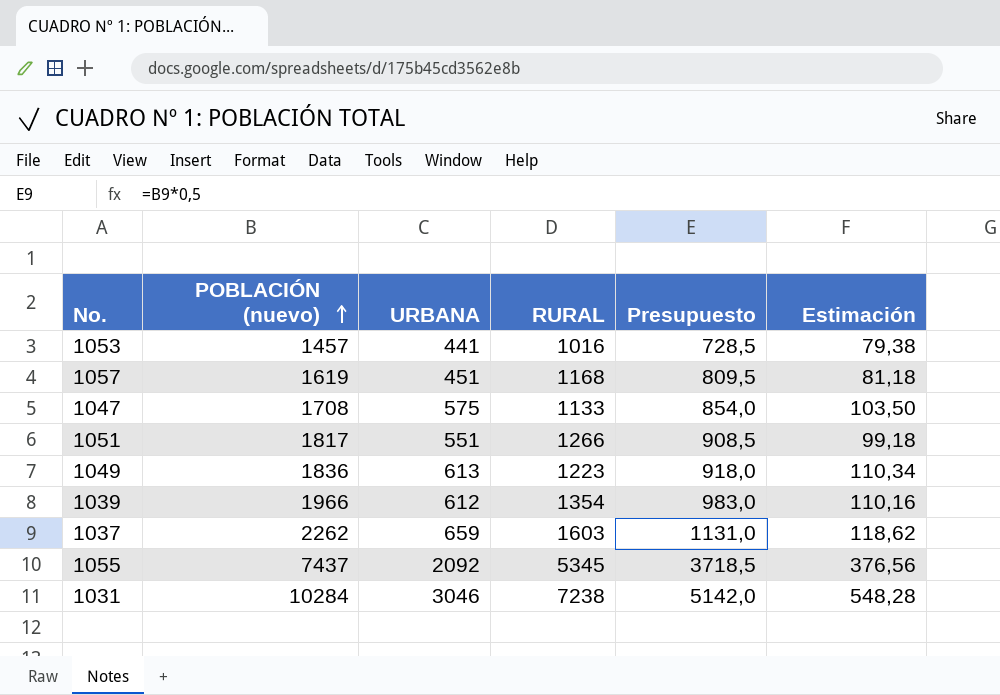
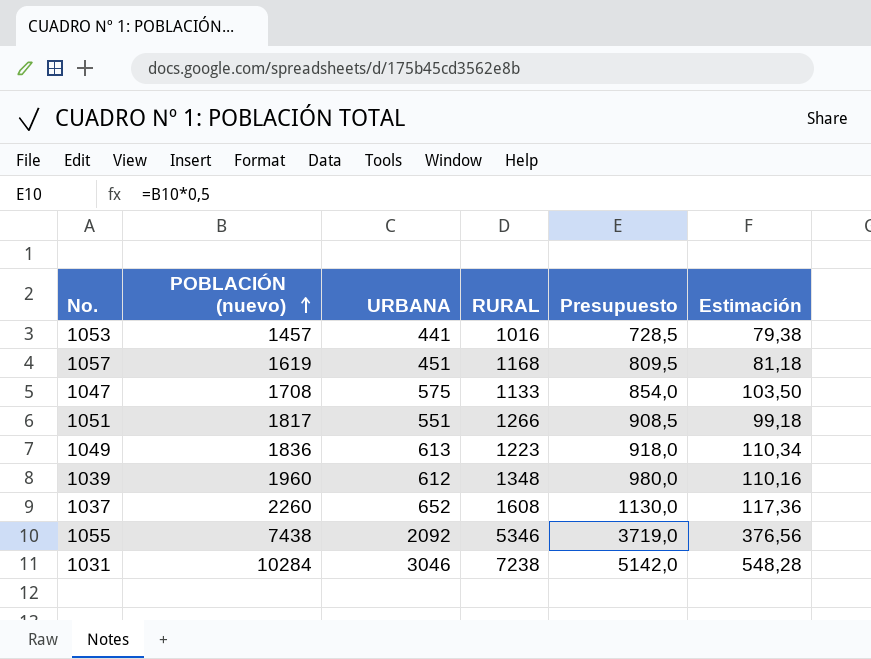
1039 | POBLACIÓN (nuevo): 1966 -> 1960
1039 | RURAL: 1354 -> 1348
1039 | Presupuesto: 983,0 -> 980,0
1037 | POBLACIÓN (nuevo): 2262 -> 2260
1037 | URBANA: 659 -> 652
1037 | RURAL: 1603 -> 1608
1037 | Presupuesto: 1131,0 -> 1130,0
1037 | Estimación: 118,62 -> 117,36
1055 | POBLACIÓN (nuevo): 7437 -> 7438
1055 | RURAL: 5345 -> 5346
1055 | Presupuesto: 3718,5 -> 3719,0

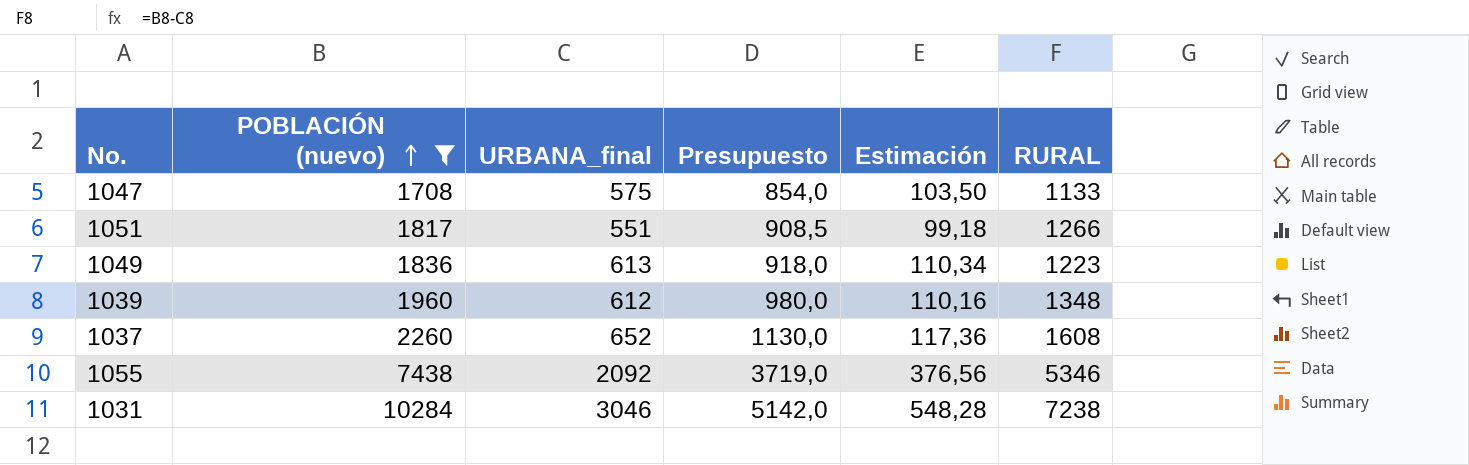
filter: none -> POBLACIÓN (nuevo) >= 1708
column name: URBANA -> URBANA_final
column RURAL | position: 4 -> 6

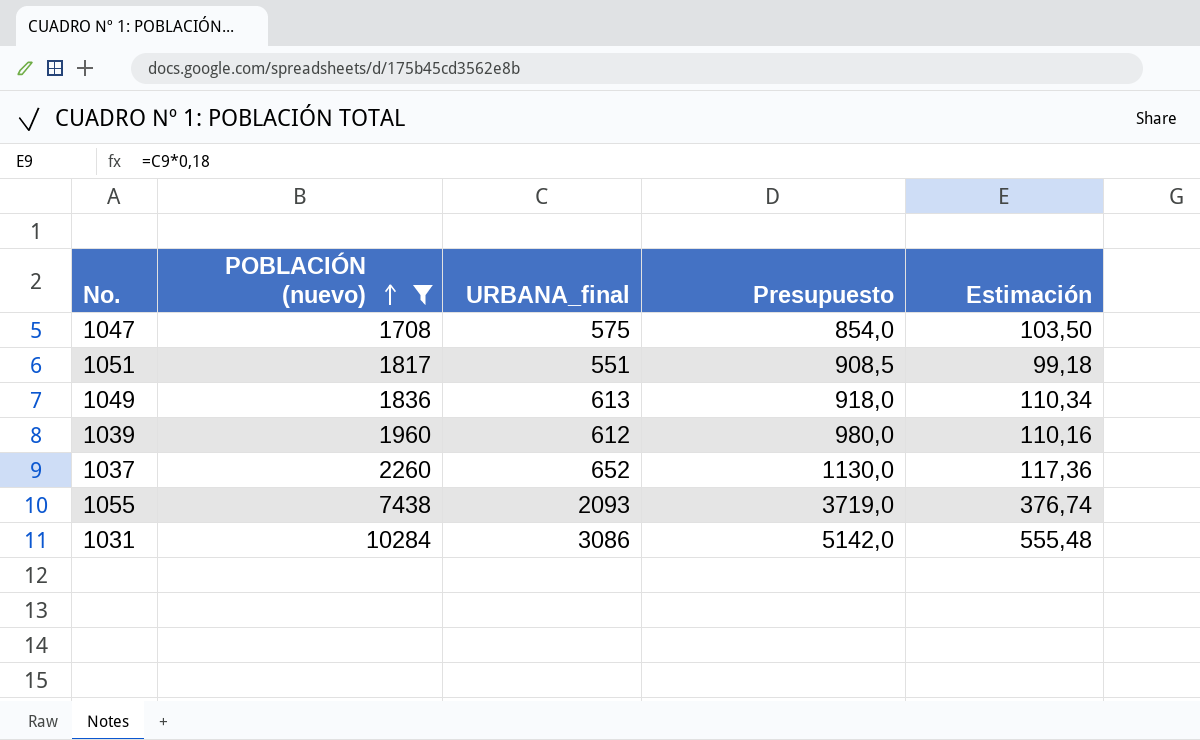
column RURAL | formula: [POBLACIÓN (nuevo)] - [URBANA_final] -> none
1055 | URBANA_final: 2092 -> 2093
1055 | Estimación: 376,56 -> 376,74
1031 | URBANA_final: 3046 -> 3086
1031 | Estimación: 548,28 -> 555,48

